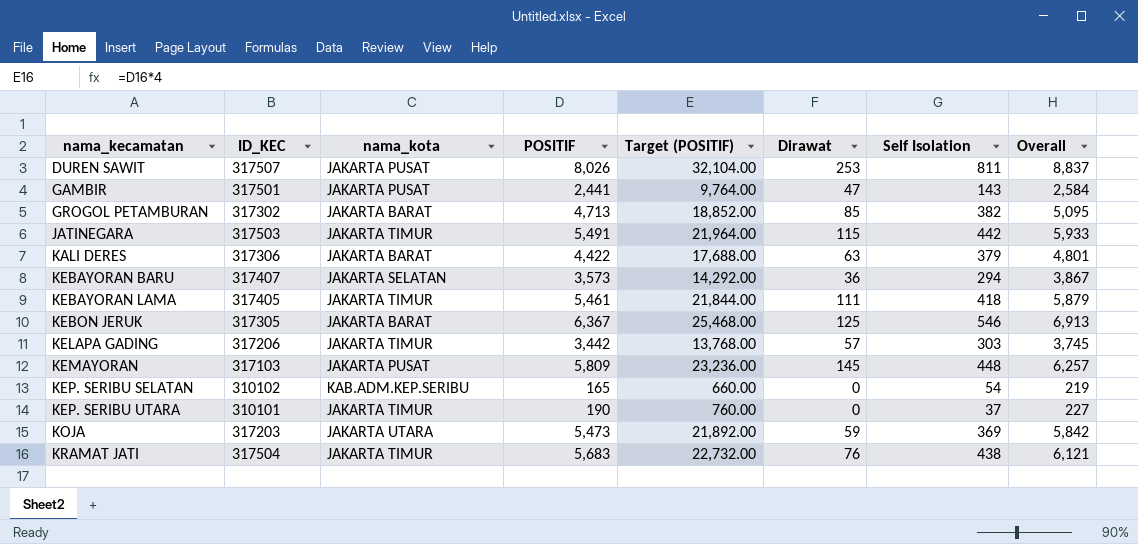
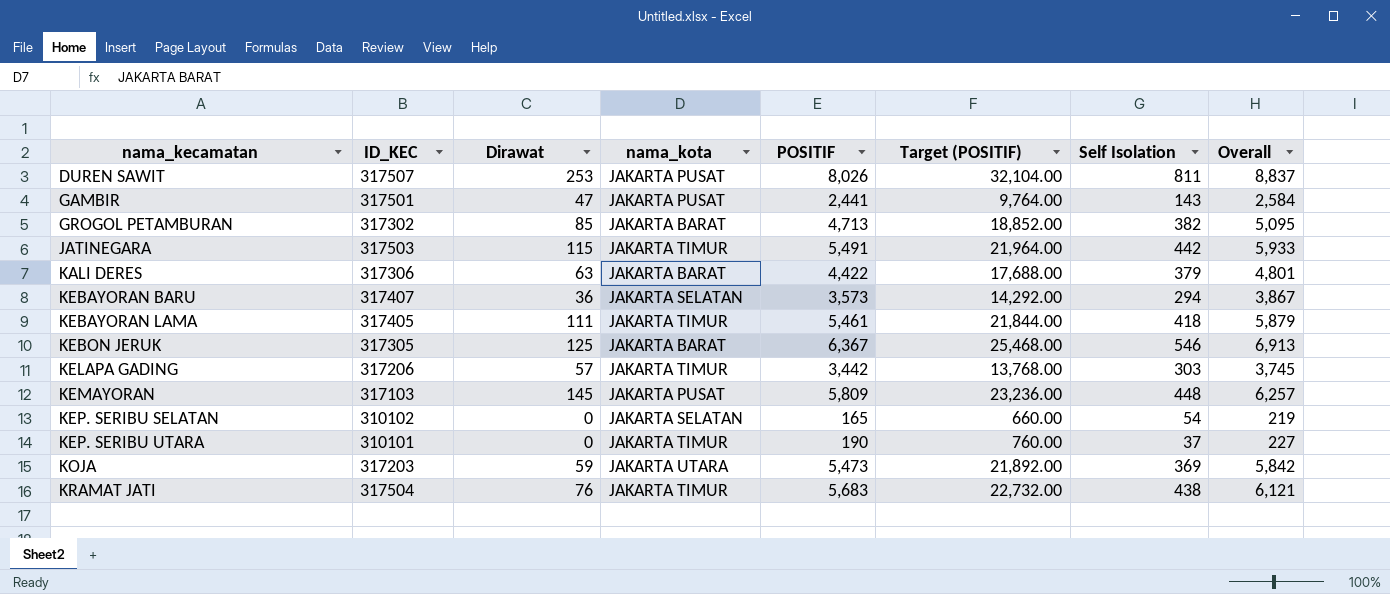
column Dirawat | position: 6 -> 3
KEP. SERIBU SELATAN | nama_kota: KAB.ADM.KEP.SERIBU -> JAKARTA SELATAN

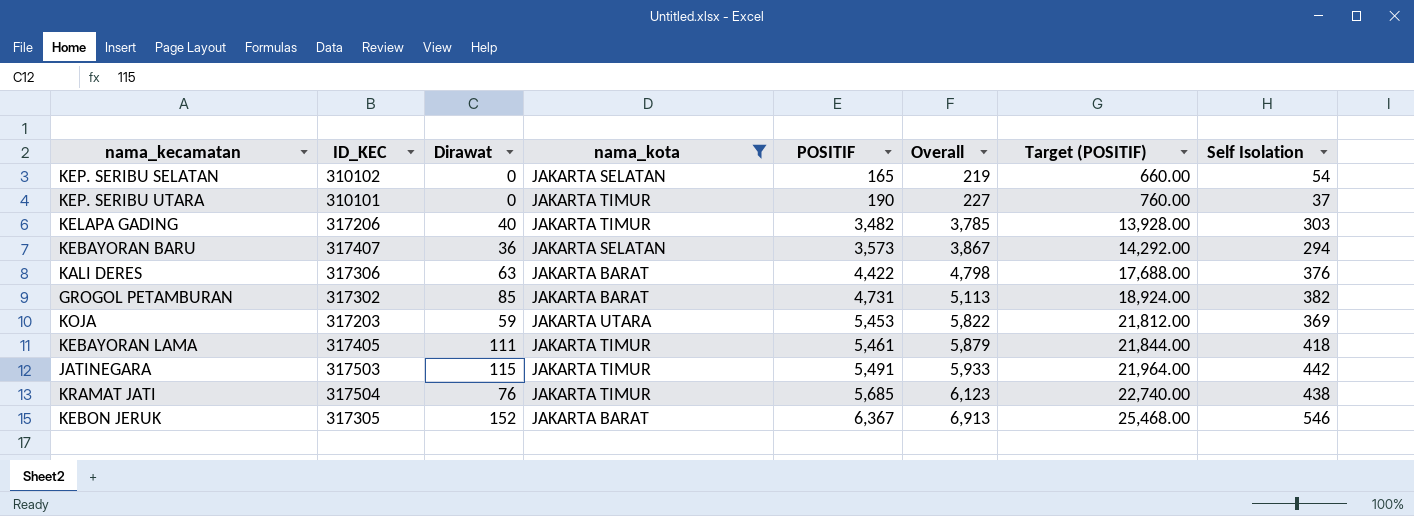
filter: none -> nama_kota != JAKARTA PUSAT
row order: nama_kecamatan ascending -> POSITIF ascending
column Overall | position: 8 -> 6
KELAPA GADING | Dirawat: 57 -> 40
KELAPA GADING | POSITIF: 3,442 -> 3,482
KELAPA GADING | Overall: 3,745 -> 3,785
KELAPA GADING | Target (POSITIF): 13,768.00 -> 13,928.00
KALI DERES | Overall: 4,801 -> 4,798
KALI DERES | Self Isolation: 379 -> 376
GROGOL PETAMBURAN | POSITIF: 4,713 -> 4,731
GROGOL PETAMBURAN | Overall: 5,095 -> 5,113
GROGOL PETAMBURAN | Target (POSITIF): 18,852.00 -> 18,924.00
KOJA | POSITIF: 5,473 -> 5,453
KOJA | Overall: 5,842 -> 5,822
KOJA | Target (POSITIF): 21,892.00 -> 21,812.00
KRAMAT JATI | POSITIF: 5,683 -> 5,685
KRAMAT JATI | Overall: 6,121 -> 6,123
KRAMAT JATI | Target (POSITIF): 22,732.00 -> 22,740.00
KEBON JERUK | Dirawat: 125 -> 152

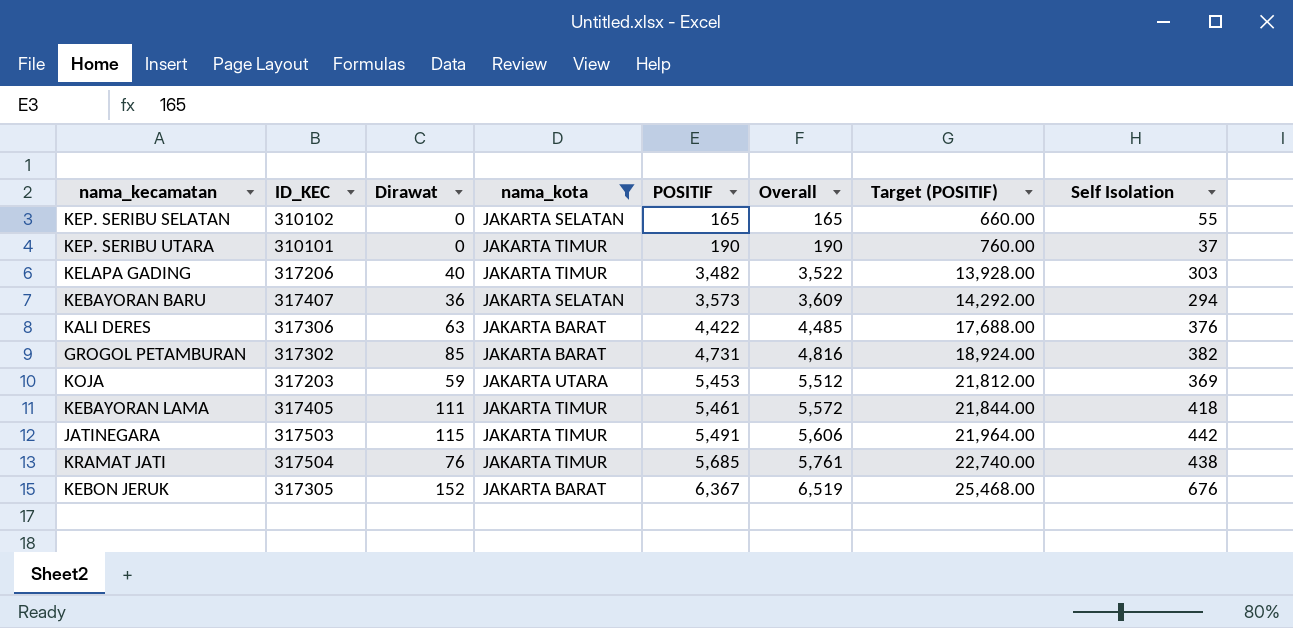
column Overall | formula: [POSITIF] + [Self Isolation] -> [Dirawat] + [POSITIF]
KEP. SERIBU SELATAN | Self Isolation: 54 -> 55
KEBON JERUK | Self Isolation: 546 -> 676

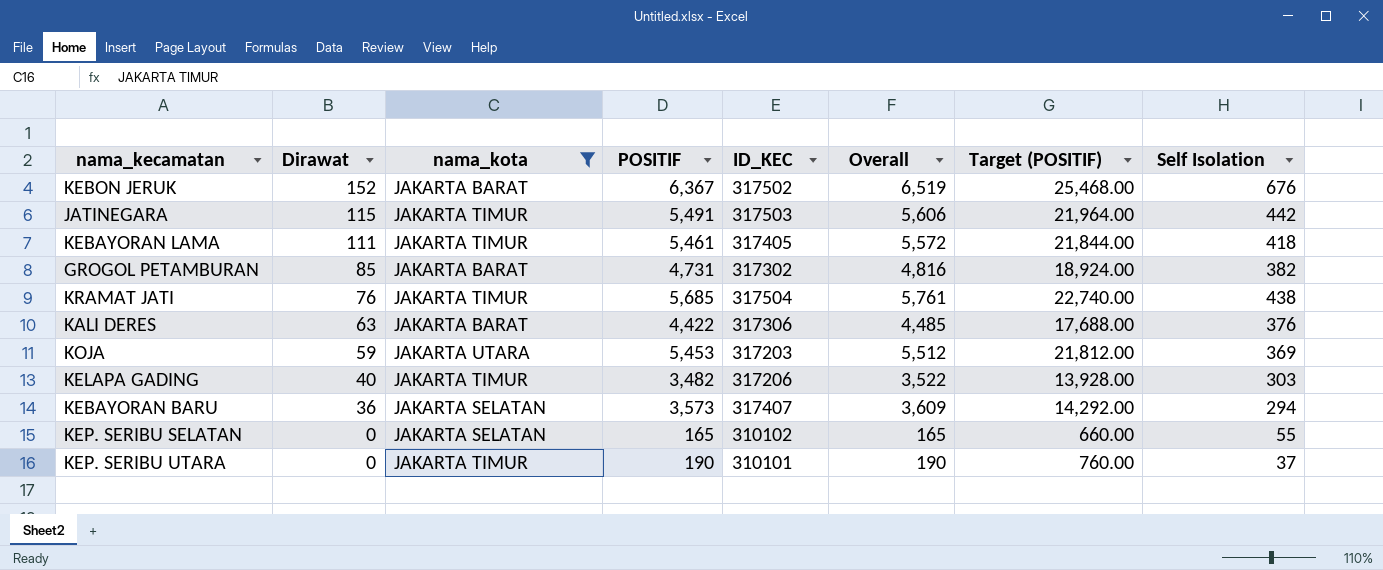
row order: POSITIF ascending -> Dirawat descending
column ID_KEC | position: 2 -> 5
KEBON JERUK | ID_KEC: 317305 -> 317502

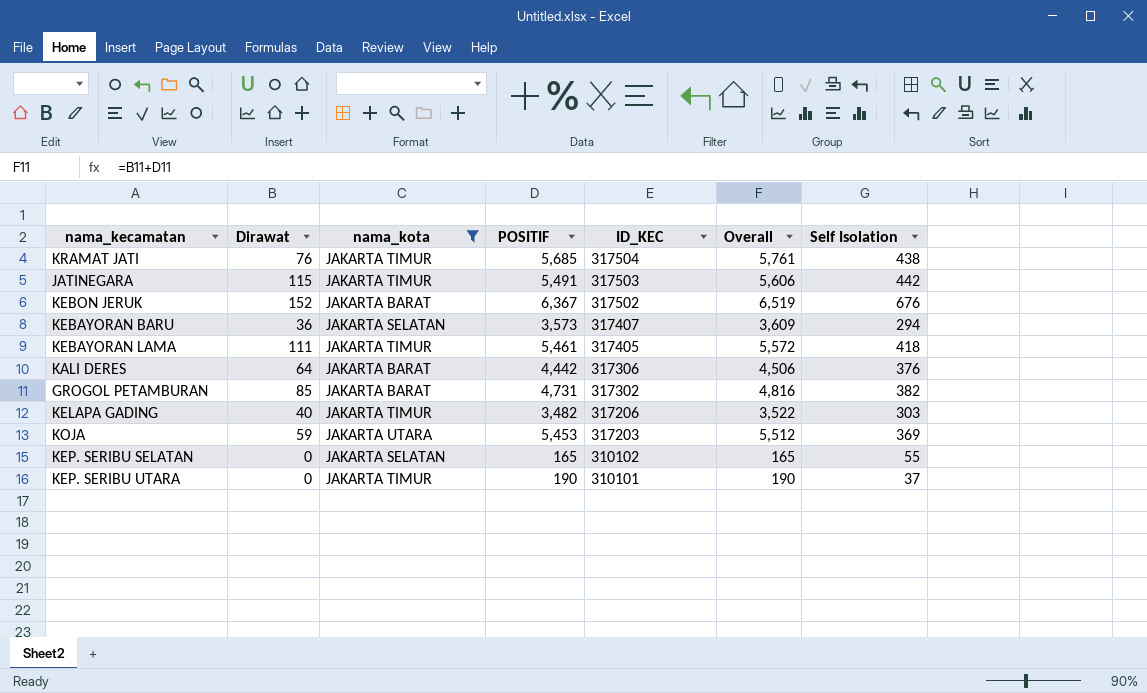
row order: Dirawat descending -> ID_KEC descending
column Target (POSITIF) | formula: [POSITIF] * 4 -> none
KALI DERES | Dirawat: 63 -> 64
KALI DERES | POSITIF: 4,422 -> 4,442
KALI DERES | Overall: 4,485 -> 4,506

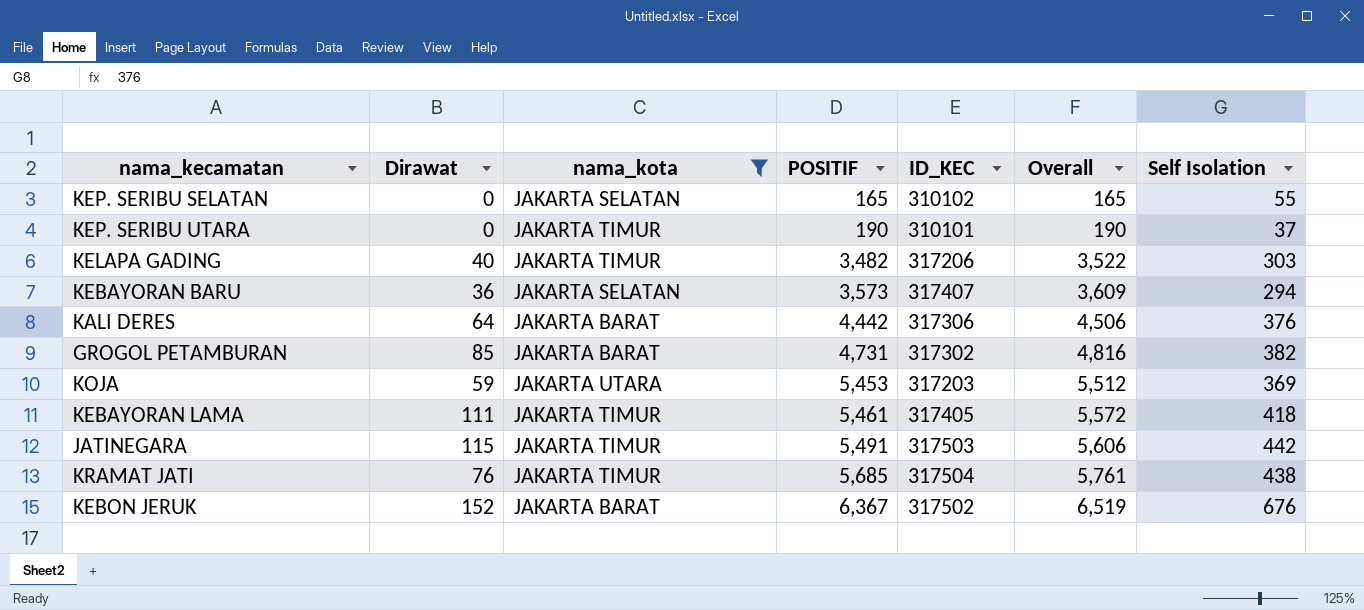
row order: ID_KEC descending -> POSITIF ascending

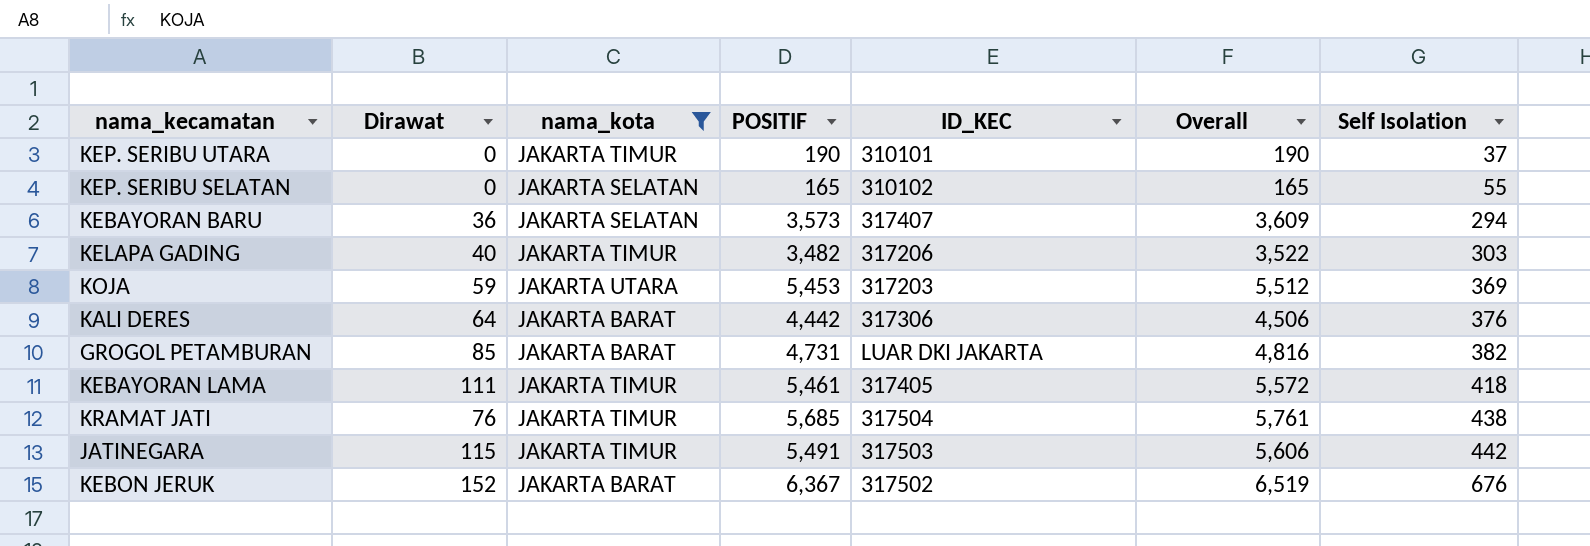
row order: POSITIF ascending -> Self Isolation ascending
GROGOL PETAMBURAN | ID_KEC: 317302 -> LUAR DKI JAKARTA

